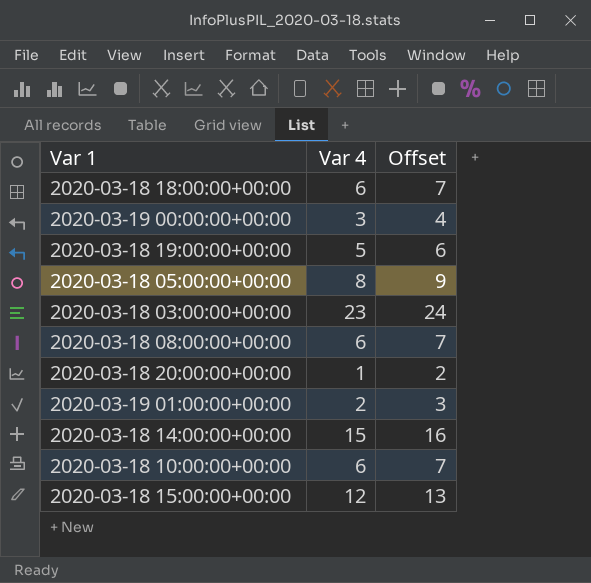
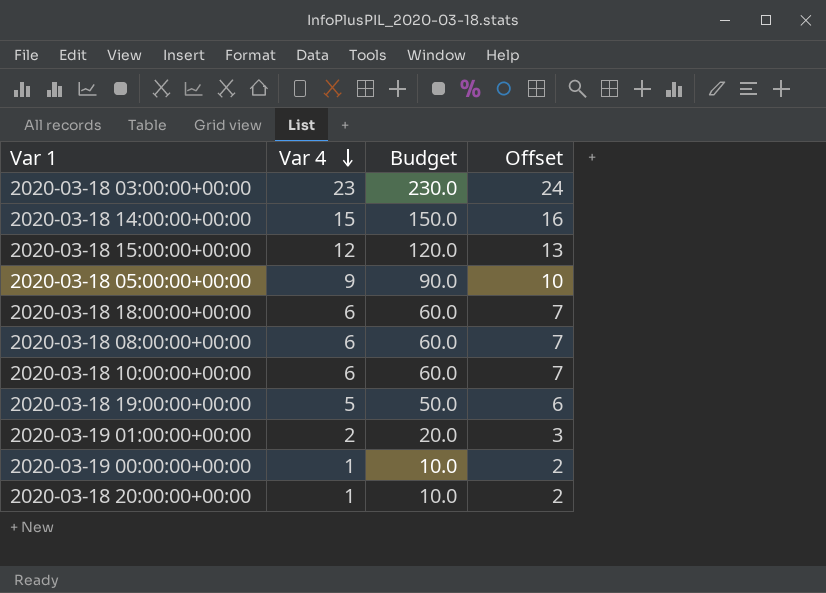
row order: none -> Var 4 descending
column Budget | formula: none -> [Var 4] * 10
2020-03-18 05:00:00+00:00 | Var 4: 8 -> 9
2020-03-18 05:00:00+00:00 | Offset: 9 -> 10
2020-03-19 00:00:00+00:00 | Var 4: 3 -> 1
2020-03-19 00:00:00+00:00 | Offset: 4 -> 2

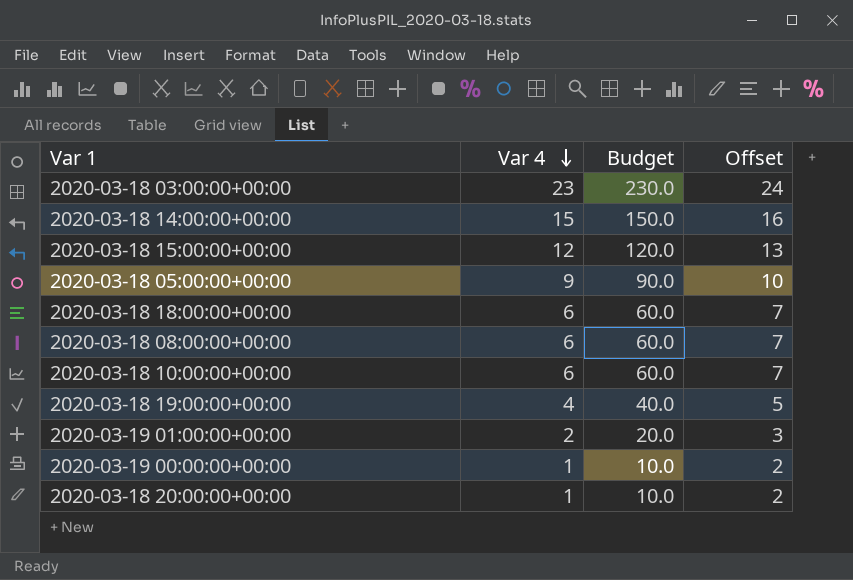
2020-03-18 19:00:00+00:00 | Var 4: 5 -> 4
2020-03-18 19:00:00+00:00 | Budget: 50.0 -> 40.0
2020-03-18 19:00:00+00:00 | Offset: 6 -> 5

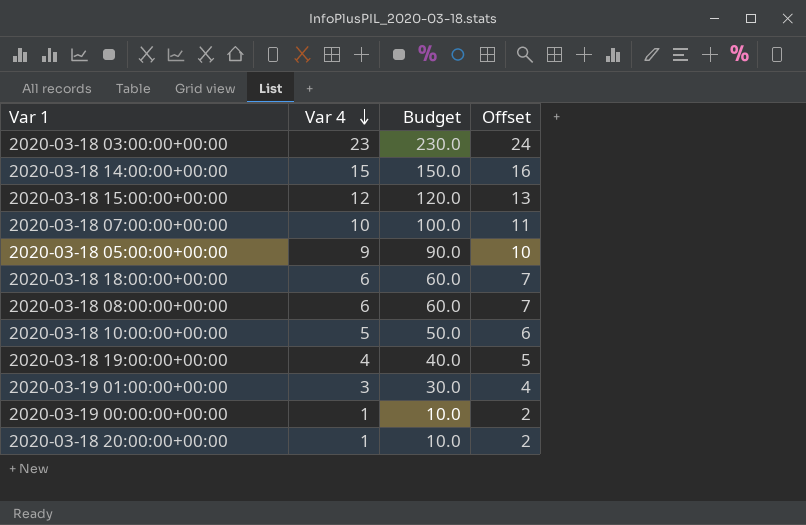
row 2020-03-18 07:00:00+00:00: none -> 10 | 100.0 | 11
2020-03-18 10:00:00+00:00 | Var 4: 6 -> 5
2020-03-18 10:00:00+00:00 | Budget: 60.0 -> 50.0
2020-03-18 10:00:00+00:00 | Offset: 7 -> 6
2020-03-19 01:00:00+00:00 | Var 4: 2 -> 3
2020-03-19 01:00:00+00:00 | Budget: 20.0 -> 30.0
2020-03-19 01:00:00+00:00 | Offset: 3 -> 4

